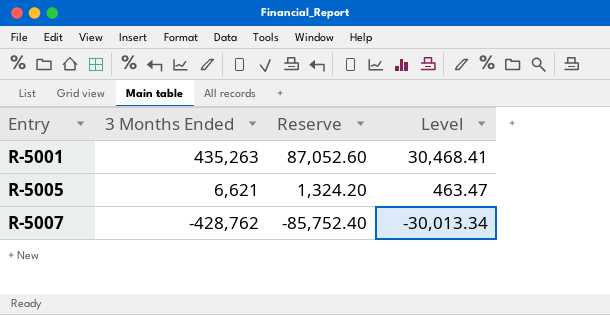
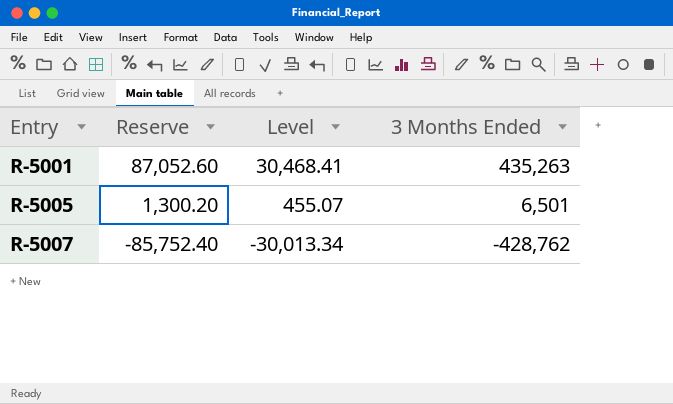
column 3 Months Ended | position: 2 -> 4
R-5005 | Reserve: 1,324.20 -> 1,300.20
R-5005 | Level: 463.47 -> 455.07
R-5005 | 3 Months Ended: 6,621 -> 6,501

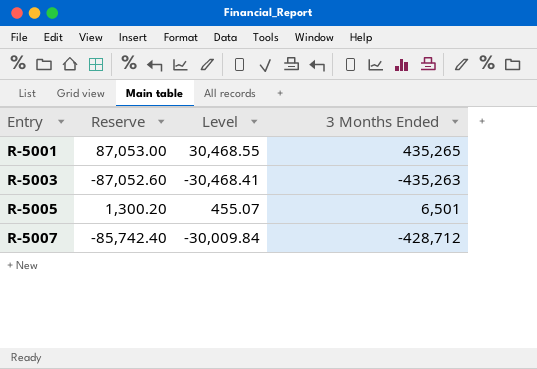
R-5001 | Reserve: 87,052.60 -> 87,053.00
R-5001 | Level: 30,468.41 -> 30,468.55
R-5001 | 3 Months Ended: 435,263 -> 435,265
row R-5003: none -> -87,052.60 | -30,468.41 | -435,263
R-5007 | Reserve: -85,752.40 -> -85,742.40
R-5007 | Level: -30,013.34 -> -30,009.84
R-5007 | 3 Months Ended: -428,762 -> -428,712

